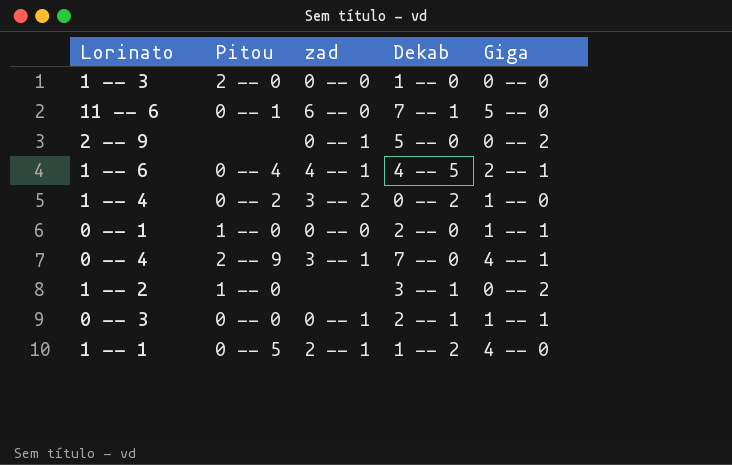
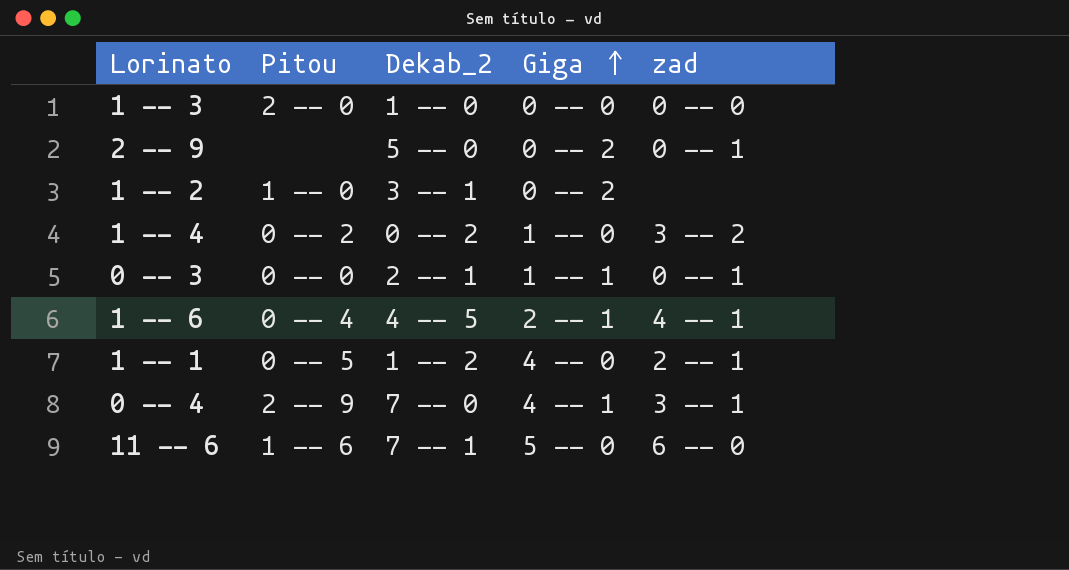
row order: none -> Giga ascending
column name: Dekab -> Dekab_2
column zad | position: 3 -> 5
row 0 -- 1: 1 -- 0 | 0 -- 0 | 2 -- 0 | 1 -- 1 -> none
11 -- 6 | Pitou: 0 -- 1 -> 1 -- 6

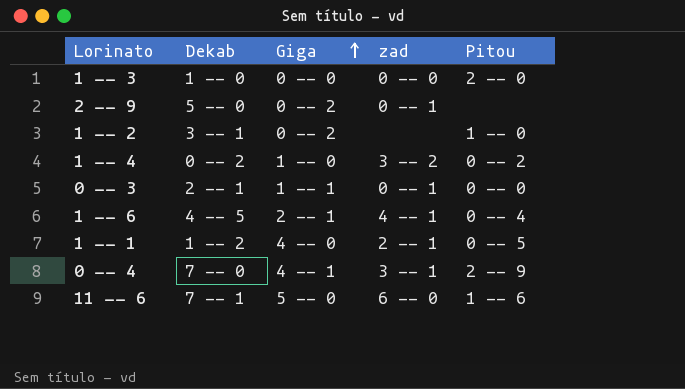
column name: Dekab_2 -> Dekab
column Pitou | position: 2 -> 5

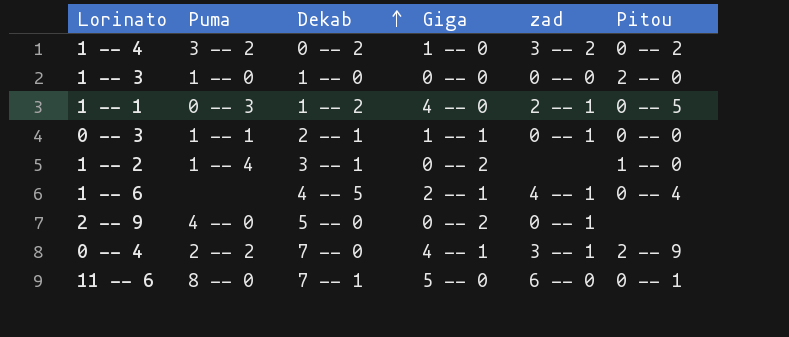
row order: Giga ascending -> Dekab ascending
column Puma | position: none -> 2
11 -- 6 | Pitou: 1 -- 6 -> 0 -- 1

